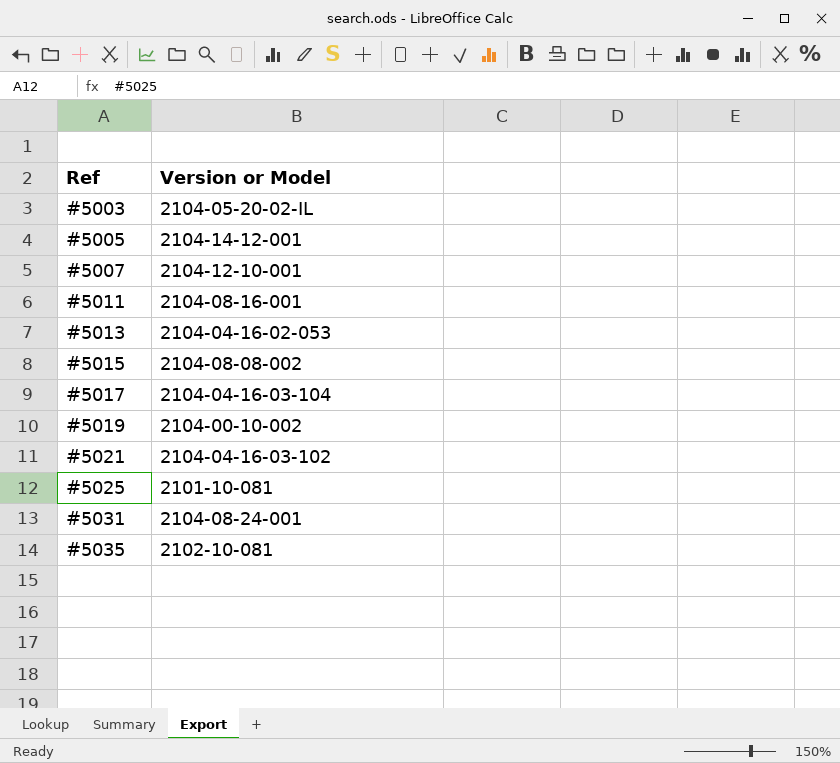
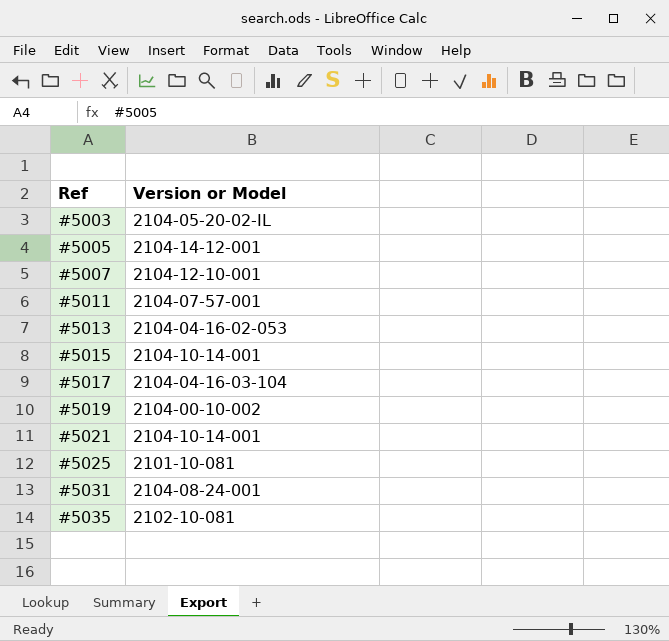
#5011 | Version or Model: 2104-08-16-001 -> 2104-07-57-001
#5015 | Version or Model: 2104-08-08-002 -> 2104-10-14-001
#5021 | Version or Model: 2104-04-16-03-102 -> 2104-10-14-001

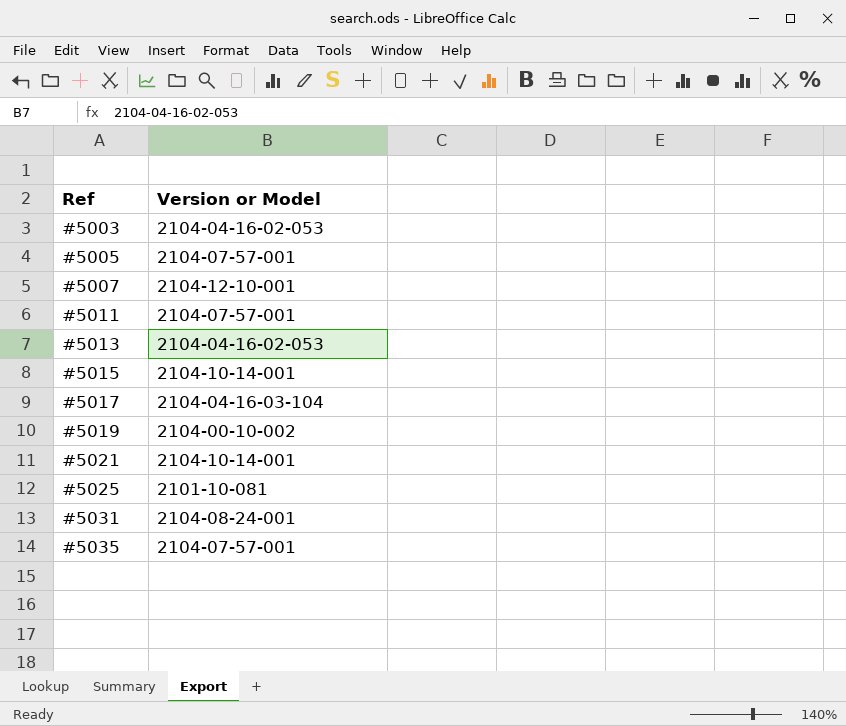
#5003 | Version or Model: 2104-05-20-02-IL -> 2104-04-16-02-053
#5005 | Version or Model: 2104-14-12-001 -> 2104-07-57-001
#5035 | Version or Model: 2102-10-081 -> 2104-07-57-001

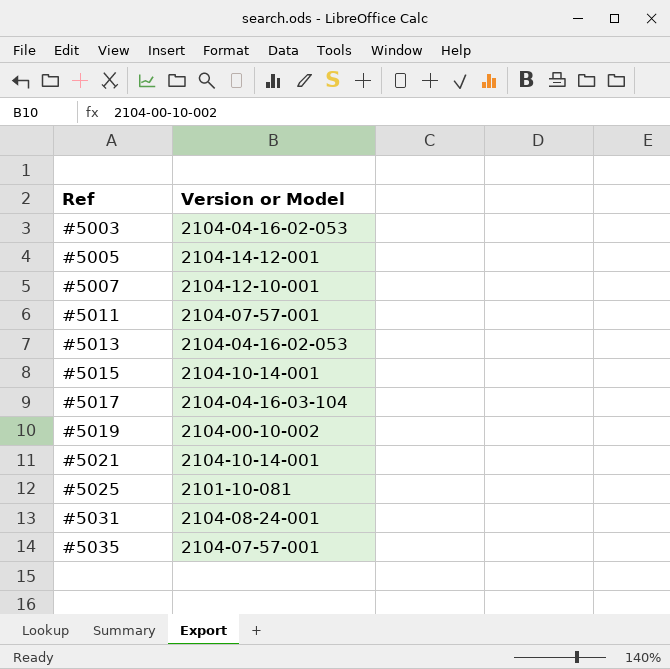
#5005 | Version or Model: 2104-07-57-001 -> 2104-14-12-001

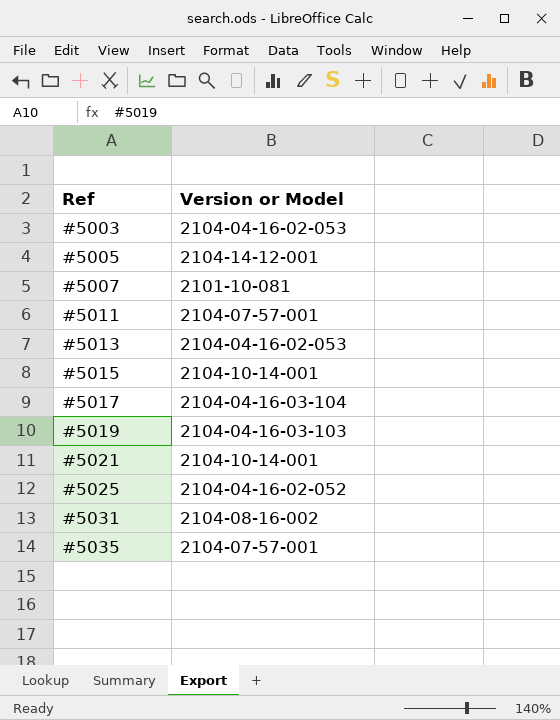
#5007 | Version or Model: 2104-12-10-001 -> 2101-10-081
#5019 | Version or Model: 2104-00-10-002 -> 2104-04-16-03-103
#5025 | Version or Model: 2101-10-081 -> 2104-04-16-02-052
#5031 | Version or Model: 2104-08-24-001 -> 2104-08-16-002

